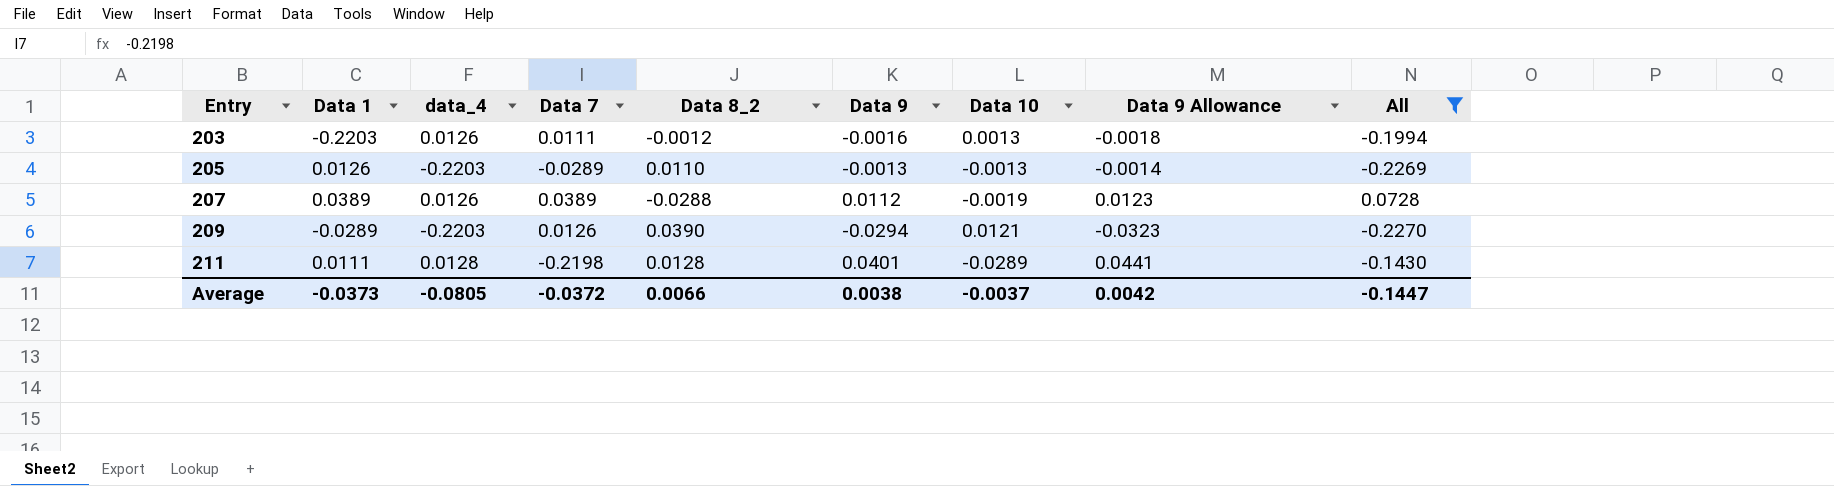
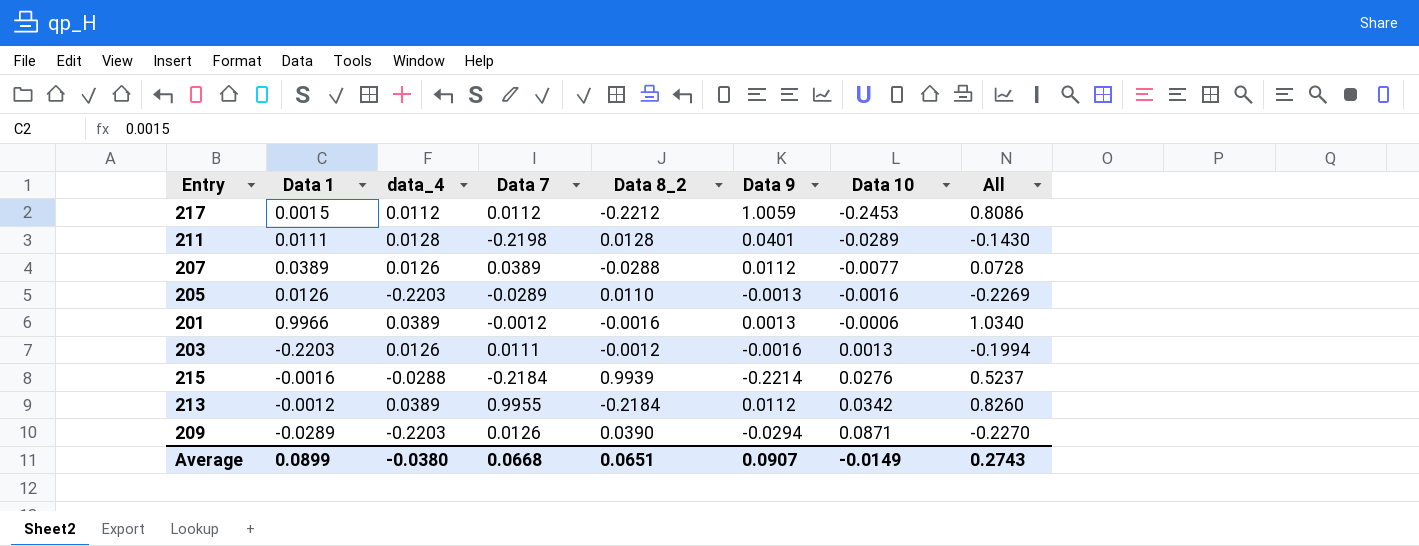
filter: All <= 0.0728 -> none
row order: Entry ascending -> Data 10 ascending
column Data 9 Allowance | formula: [Data 9] * 1.1 -> none
207 | Data 10: -0.0019 -> -0.0077
205 | Data 10: -0.0013 -> -0.0016
209 | Data 10: 0.0121 -> 0.0871
Average | Data 1: -0.0373 -> 0.0899
Average | data_4: -0.0805 -> -0.0380
Average | Data 7: -0.0372 -> 0.0668
Average | Data 8_2: 0.0066 -> 0.0651
Average | Data 9: 0.0038 -> 0.0907
Average | Data 10: -0.0037 -> -0.0149
Average | All: -0.1447 -> 0.2743

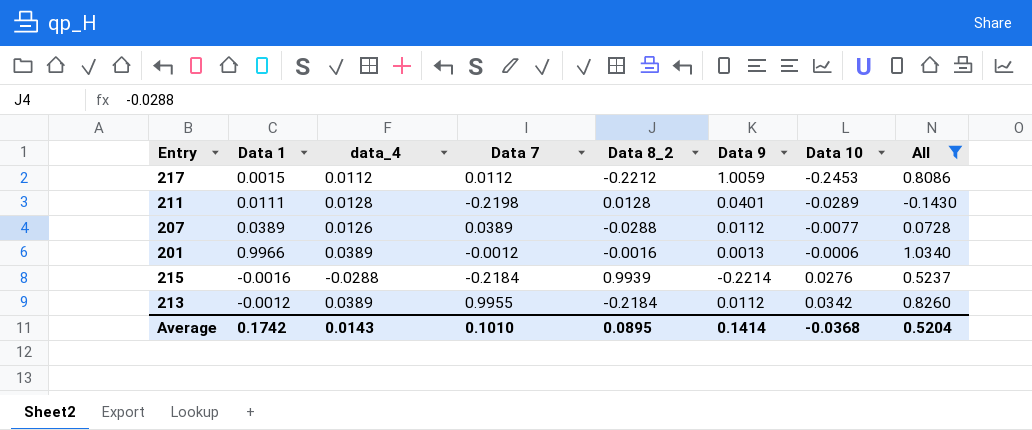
filter: none -> All >= -0.1430
Average | Data 1: 0.0899 -> 0.1742
Average | data_4: -0.0380 -> 0.0143
Average | Data 7: 0.0668 -> 0.1010
Average | Data 8_2: 0.0651 -> 0.0895
Average | Data 9: 0.0907 -> 0.1414
Average | Data 10: -0.0149 -> -0.0368
Average | All: 0.2743 -> 0.5204

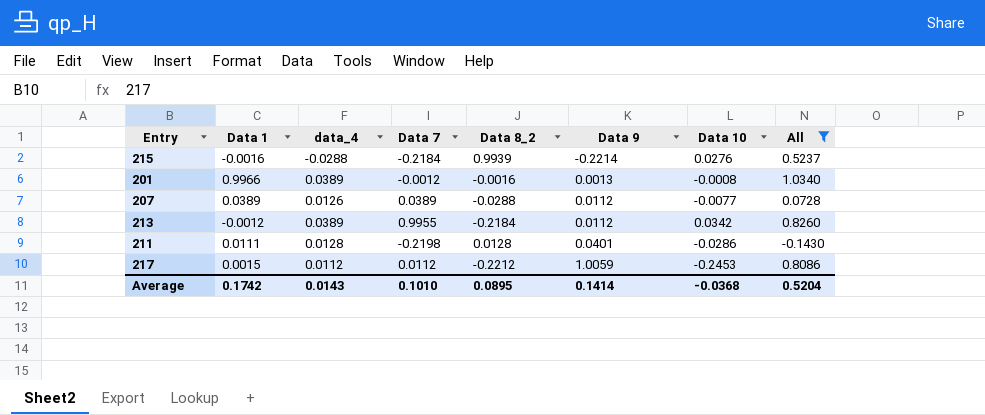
row order: Data 10 ascending -> Data 9 ascending
201 | Data 10: -0.0006 -> -0.0008
211 | Data 10: -0.0289 -> -0.0286

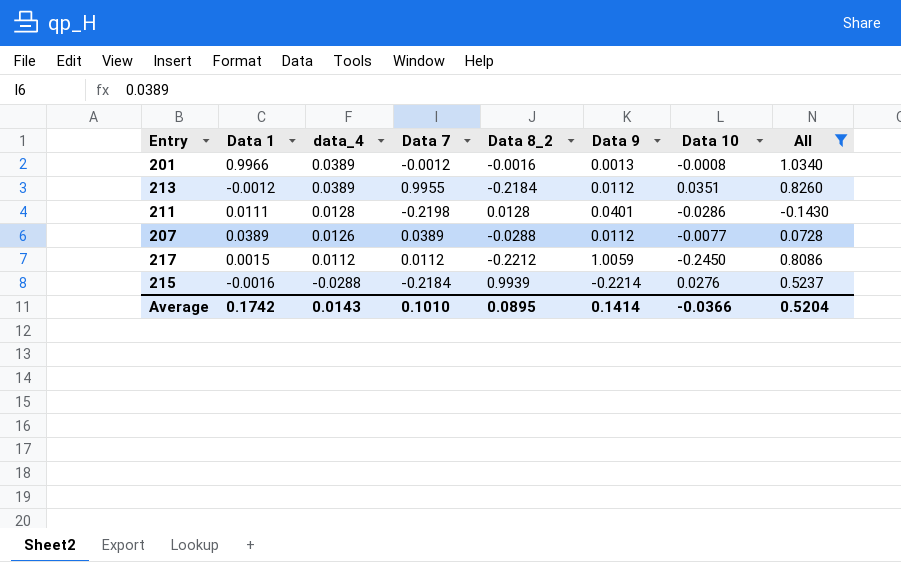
row order: Data 9 ascending -> data_4 descending
213 | Data 10: 0.0342 -> 0.0351
217 | Data 10: -0.2453 -> -0.2450
Average | Data 10: -0.0368 -> -0.0366

